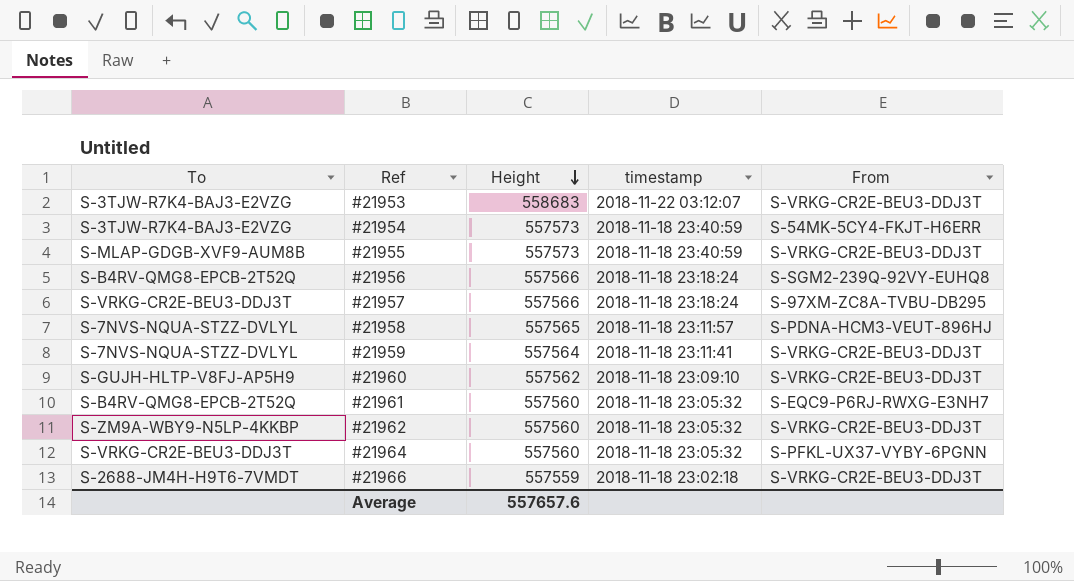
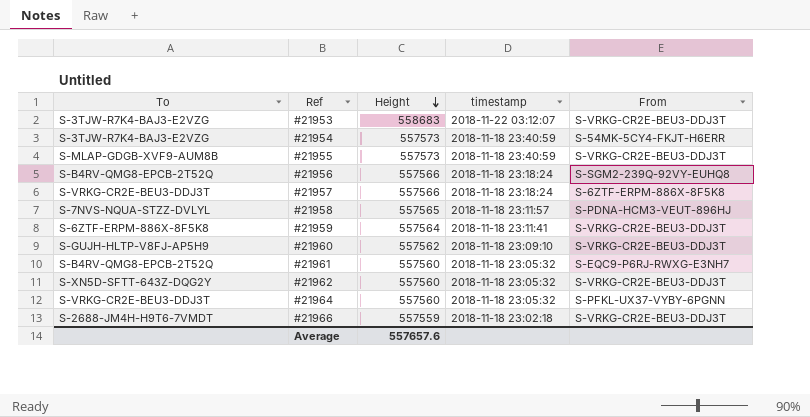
#21957 | From: S-97XM-ZC8A-TVBU-DB295 -> S-6ZTF-ERPM-886X-8F5K8
#21959 | To: S-7NVS-NQUA-STZZ-DVLYL -> S-6ZTF-ERPM-886X-8F5K8
#21962 | To: S-ZM9A-WBY9-N5LP-4KKBP -> S-XN5D-SFTT-643Z-DQG2Y

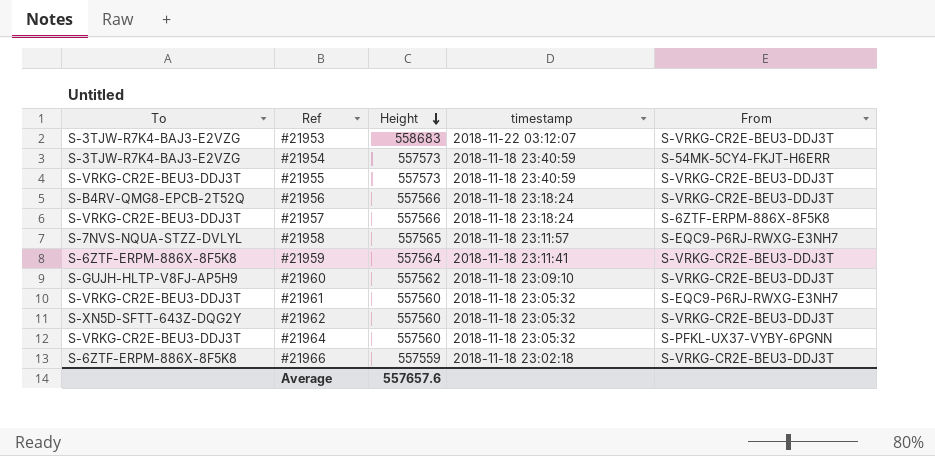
#21955 | To: S-MLAP-GDGB-XVF9-AUM8B -> S-VRKG-CR2E-BEU3-DDJ3T
#21956 | From: S-SGM2-239Q-92VY-EUHQ8 -> S-VRKG-CR2E-BEU3-DDJ3T
#21958 | From: S-PDNA-HCM3-VEUT-896HJ -> S-EQC9-P6RJ-RWXG-E3NH7
#21961 | To: S-B4RV-QMG8-EPCB-2T52Q -> S-VRKG-CR2E-BEU3-DDJ3T
#21966 | To: S-2688-JM4H-H9T6-7VMDT -> S-6ZTF-ERPM-886X-8F5K8

